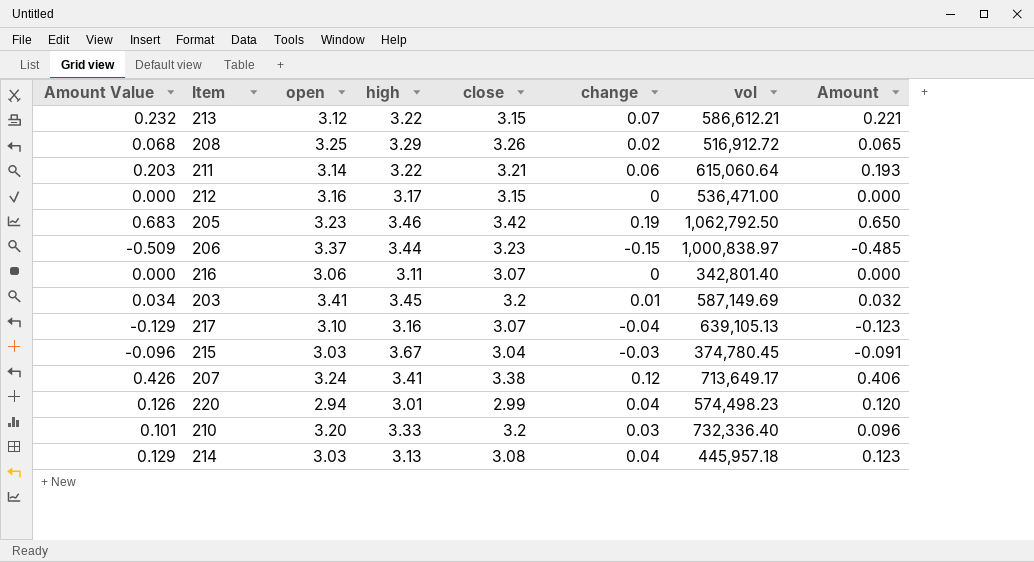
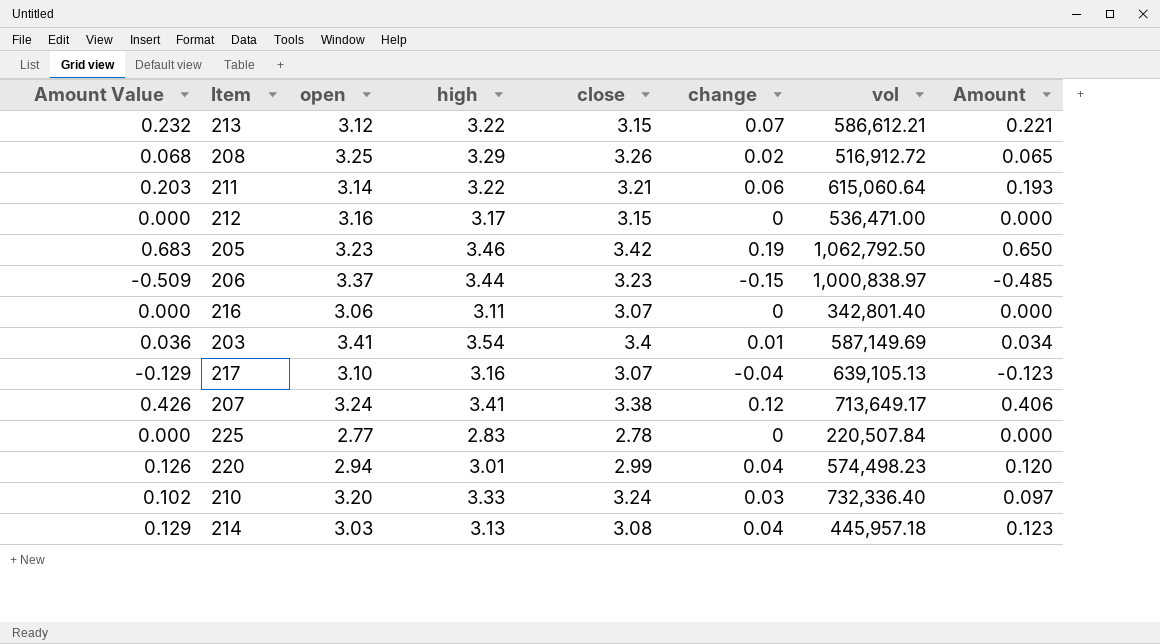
row 215: -0.096 | 3.03 | 3.67 | 3.04 | -0.03 | 374,780.45 | -0.091 -> none
203 | Amount Value: 0.034 -> 0.036
203 | high: 3.45 -> 3.54
203 | close: 3.2 -> 3.4
203 | Amount: 0.032 -> 0.034
row 225: none -> 0.000 | 2.77 | 2.83 | 2.78 | 0 | 220,507.84 | 0.000
210 | Amount Value: 0.101 -> 0.102
210 | close: 3.2 -> 3.24
210 | Amount: 0.096 -> 0.097

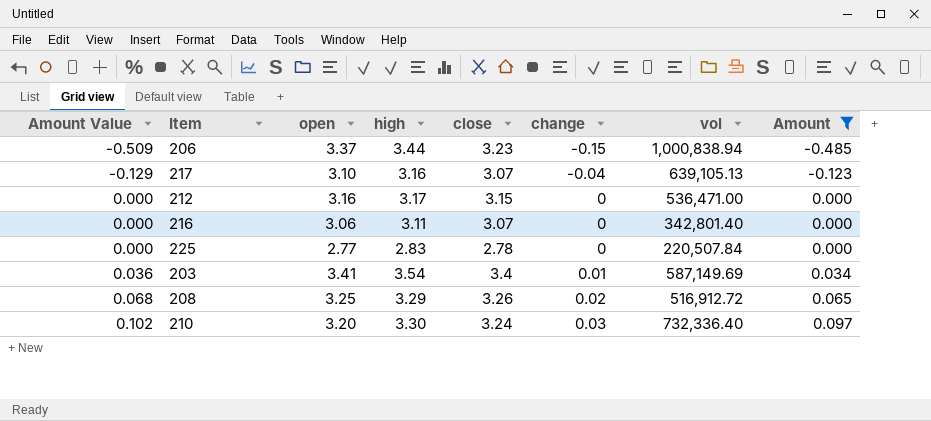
filter: none -> Amount <= 0.097
row order: none -> Amount Value ascending
206 | vol: 1,000,838.97 -> 1,000,838.94
210 | high: 3.33 -> 3.30

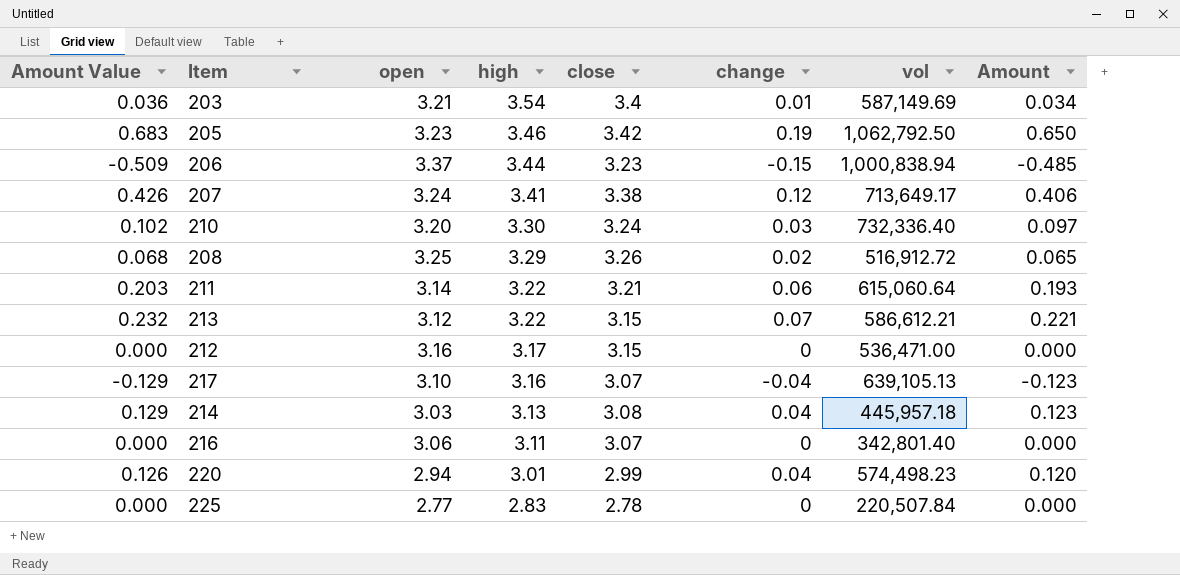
filter: Amount <= 0.097 -> none
row order: Amount Value ascending -> high descending
203 | open: 3.41 -> 3.21

